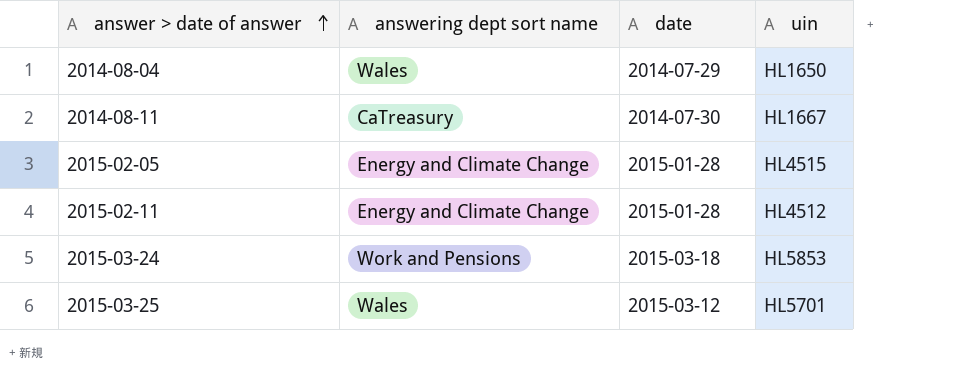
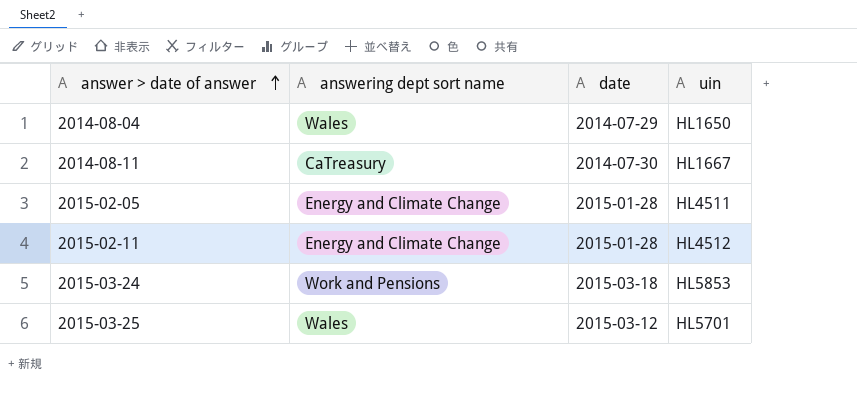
2015-02-05 | uin: HL4515 -> HL4511

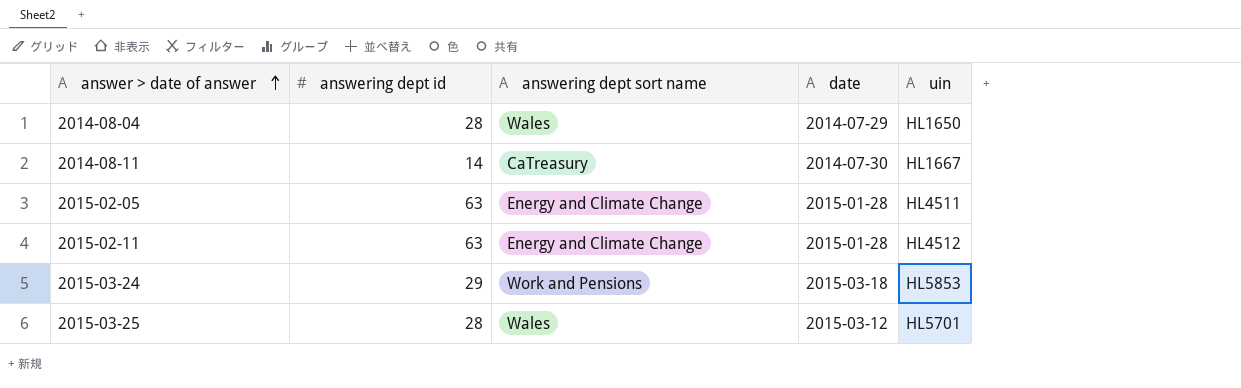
column answering dept id | position: none -> 2

